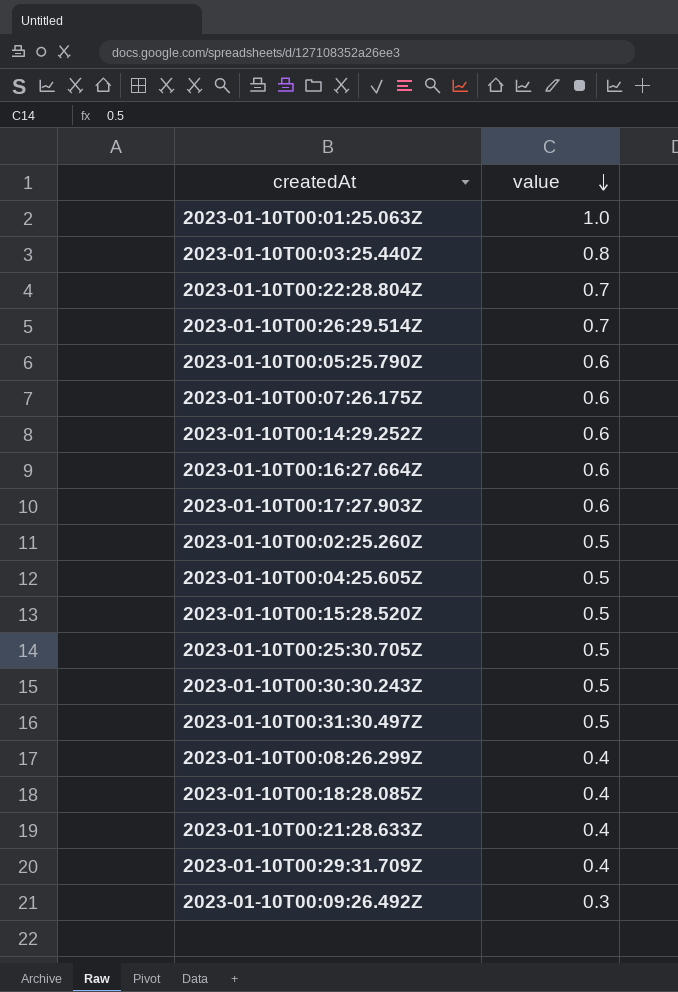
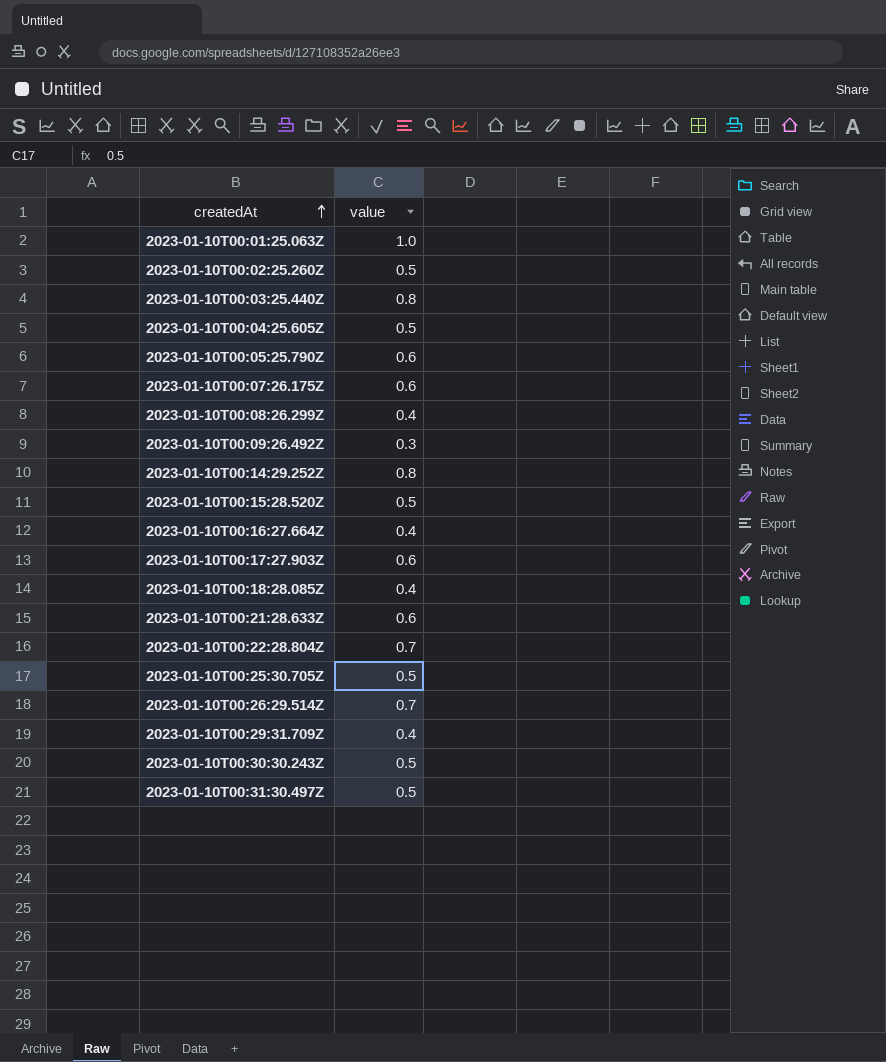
row order: value descending -> createdAt ascending
2023-01-10T00:14:29.252Z | value: 0.6 -> 0.8
2023-01-10T00:16:27.664Z | value: 0.6 -> 0.4
2023-01-10T00:21:28.633Z | value: 0.4 -> 0.6

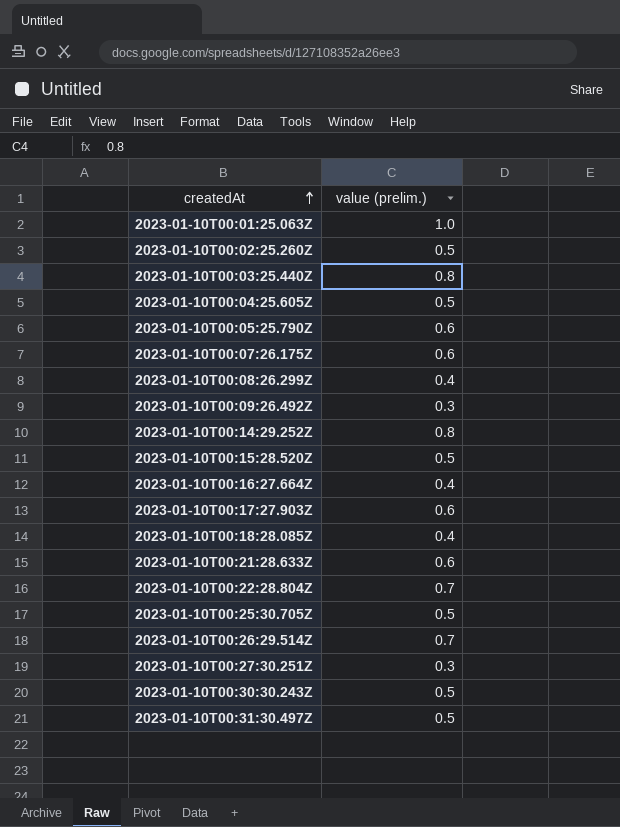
column name: value -> value (prelim.)
row 2023-01-10T00:29:31.709Z: 0.4 -> none
row 2023-01-10T00:27:30.251Z: none -> 0.3

